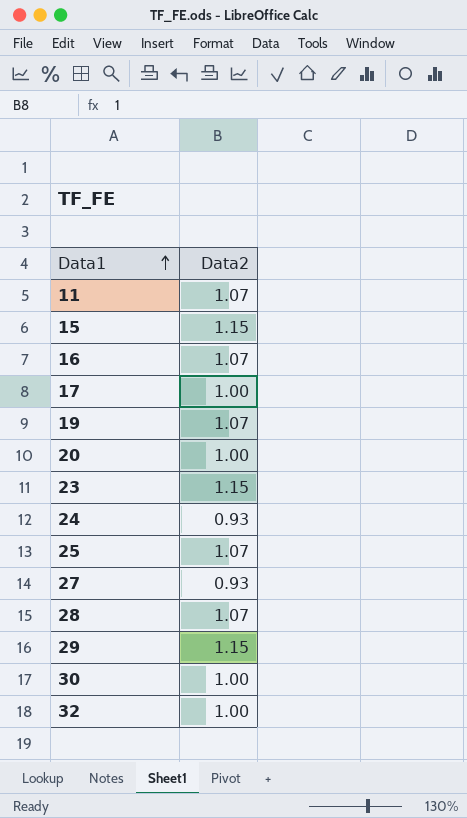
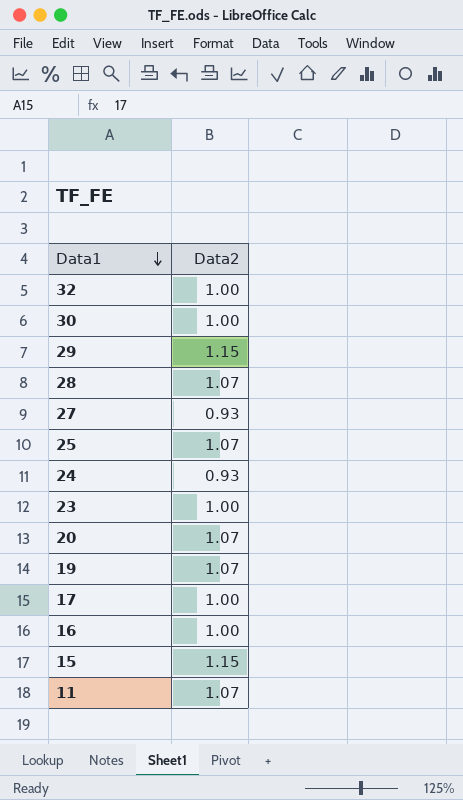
row order: Data1 ascending -> Data1 descending
23 | Data2: 1.15 -> 1.00
20 | Data2: 1.00 -> 1.07
16 | Data2: 1.07 -> 1.00

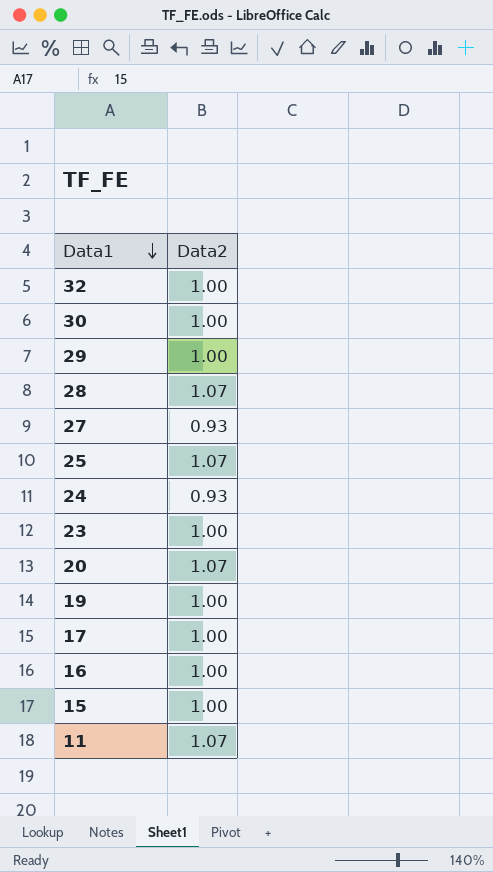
29 | Data2: 1.15 -> 1.00
19 | Data2: 1.07 -> 1.00
15 | Data2: 1.15 -> 1.00

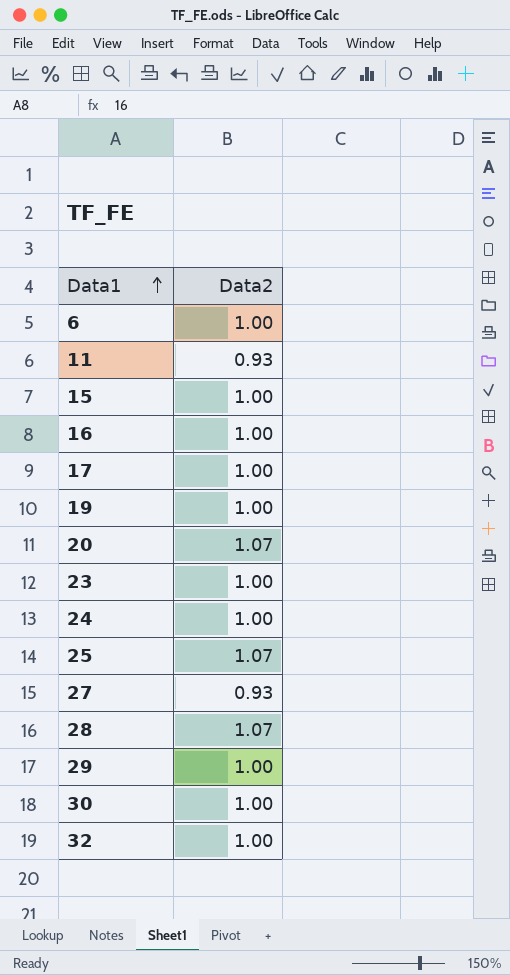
row order: Data1 descending -> Data1 ascending
row 6: none -> 1.00
11 | Data2: 1.07 -> 0.93
24 | Data2: 0.93 -> 1.00

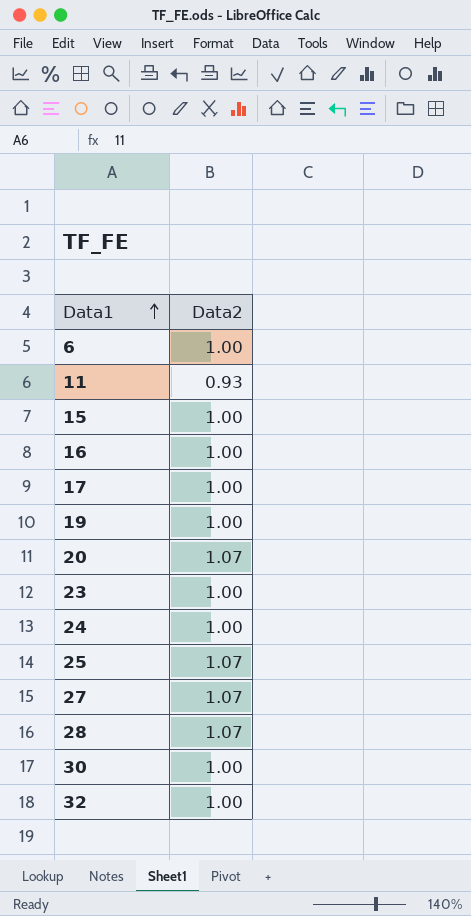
row 29: 1.00 -> none
27 | Data2: 0.93 -> 1.07

